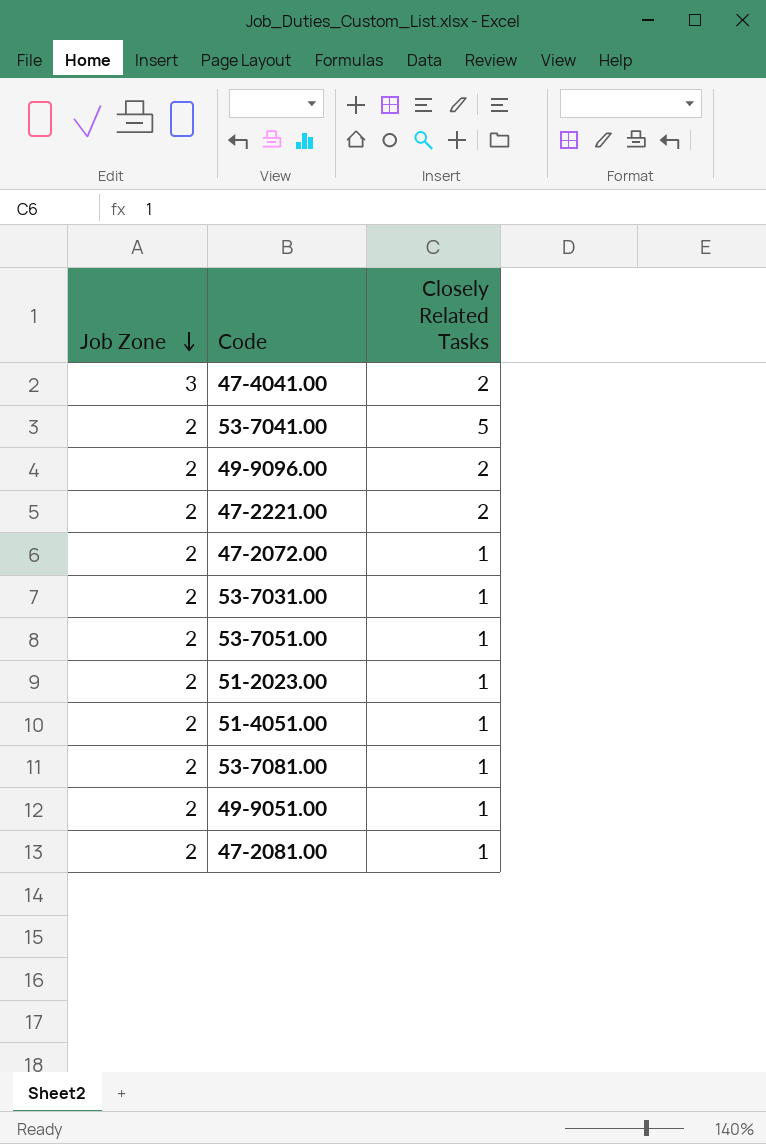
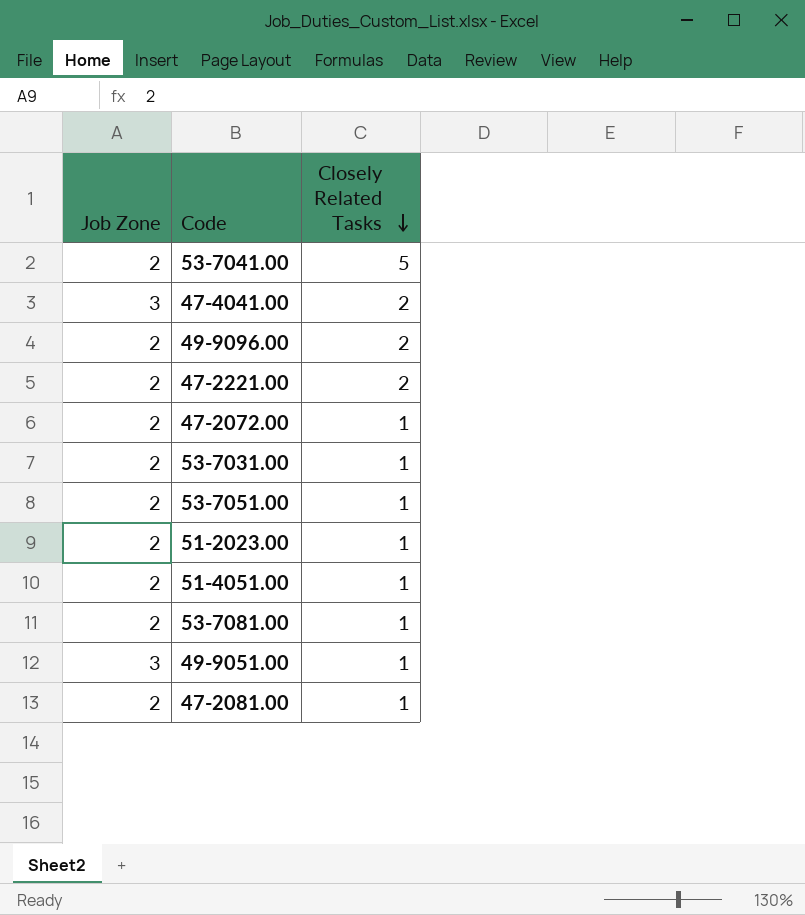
row order: Job Zone descending -> Closely Related Tasks descending
49-9051.00 | Job Zone: 2 -> 3

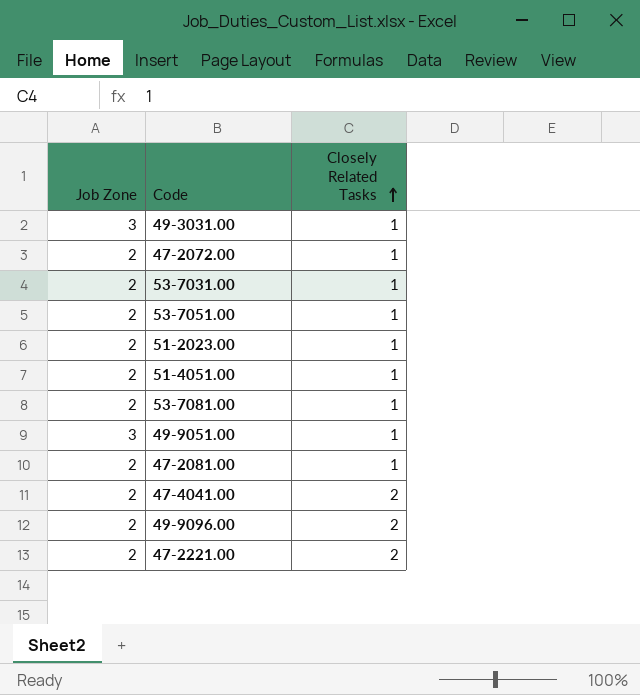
row order: Closely Related Tasks descending -> Closely Related Tasks ascending
row 53-7041.00: 2 | 5 -> none
row 49-3031.00: none -> 3 | 1
47-4041.00 | Job Zone: 3 -> 2

